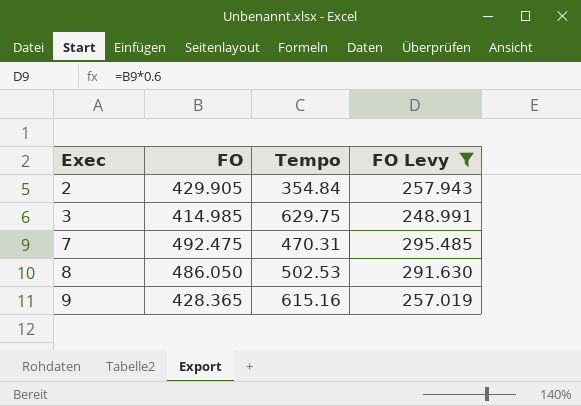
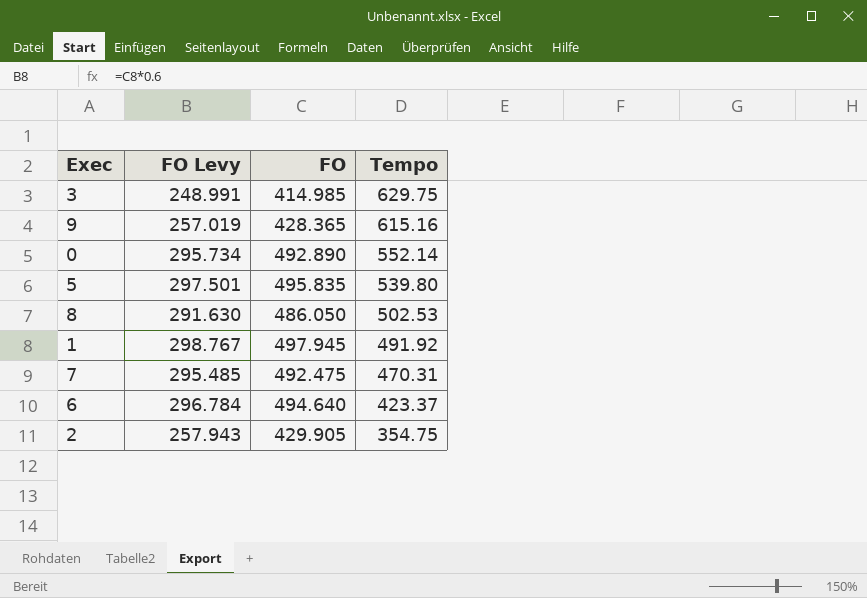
filter: FO Levy <= 295.485 -> none
row order: Exec ascending -> Tempo descending
column FO Levy | position: 4 -> 2
2 | Tempo: 354.84 -> 354.75

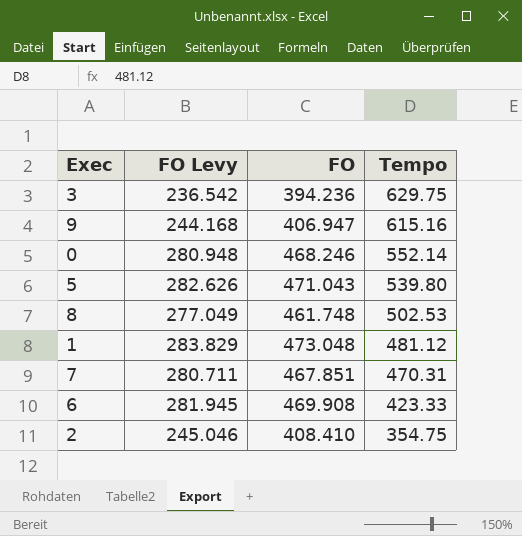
3 | FO Levy: 248.991 -> 236.542
3 | FO: 414.985 -> 394.236
9 | FO Levy: 257.019 -> 244.168
9 | FO: 428.365 -> 406.947
0 | FO Levy: 295.734 -> 280.948
0 | FO: 492.890 -> 468.246
5 | FO Levy: 297.501 -> 282.626
5 | FO: 495.835 -> 471.043
8 | FO Levy: 291.630 -> 277.049
8 | FO: 486.050 -> 461.748
1 | FO Levy: 298.767 -> 283.829
1 | FO: 497.945 -> 473.048
1 | Tempo: 491.92 -> 481.12
7 | FO Levy: 295.485 -> 280.711
7 | FO: 492.475 -> 467.851
6 | FO Levy: 296.784 -> 281.945
6 | FO: 494.640 -> 469.908
6 | Tempo: 423.37 -> 423.33
2 | FO Levy: 257.943 -> 245.046
2 | FO: 429.905 -> 408.410

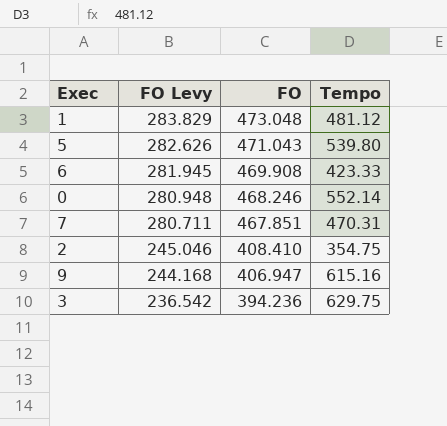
row order: Tempo descending -> FO Levy descending
row 8: 277.049 | 461.748 | 502.53 -> none

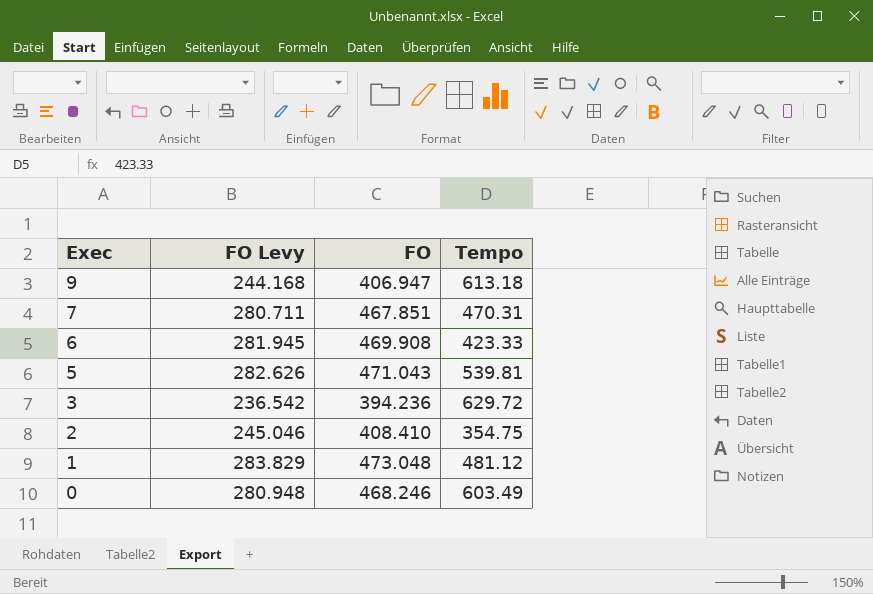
row order: FO Levy descending -> Exec descending
9 | Tempo: 615.16 -> 613.18
5 | Tempo: 539.80 -> 539.81
3 | Tempo: 629.75 -> 629.72
0 | Tempo: 552.14 -> 603.49

